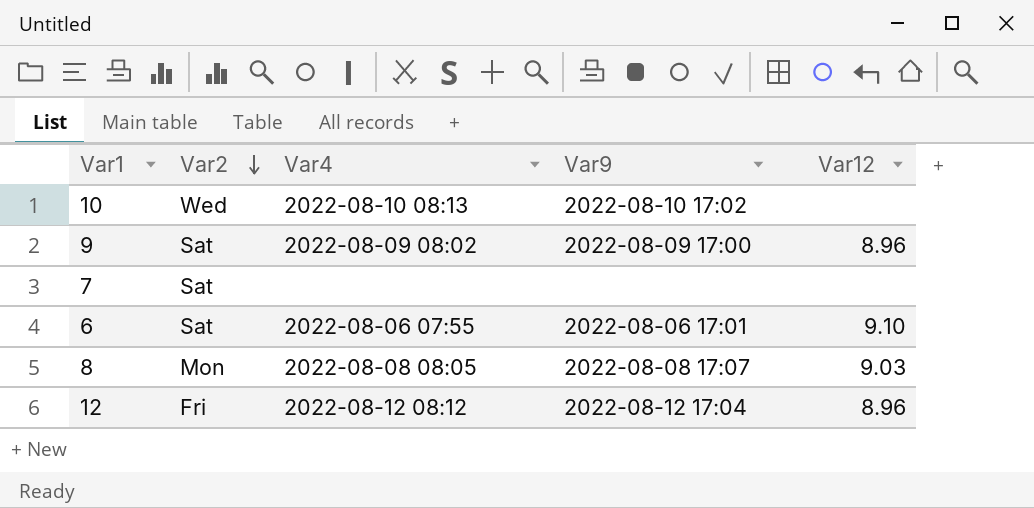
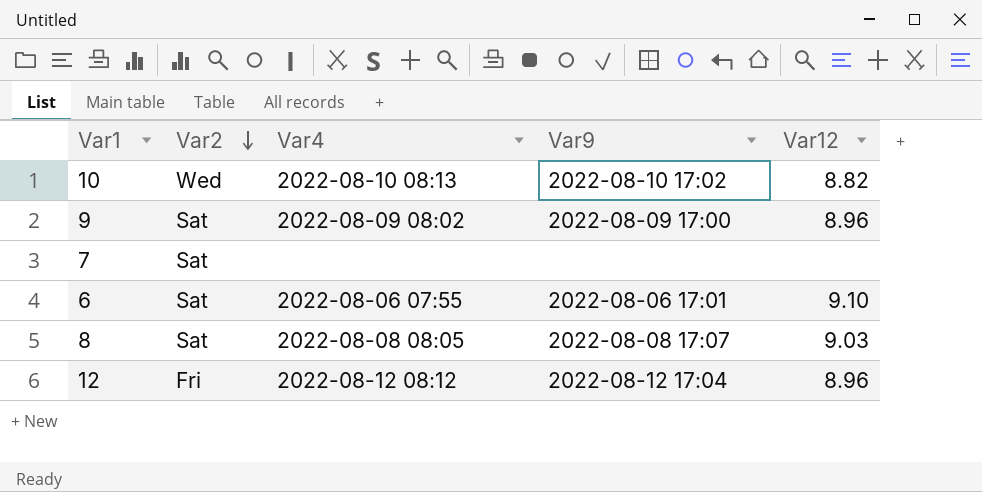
10 | Var12: none -> 8.82
8 | Var2: Mon -> Sat

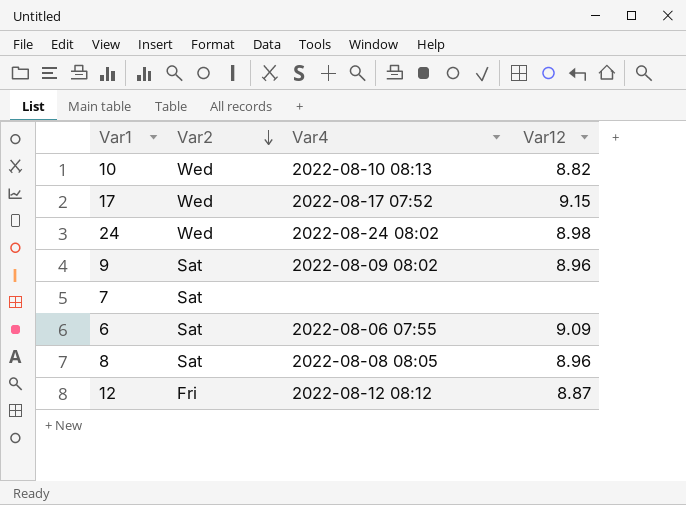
column Var9 | position: 4 -> none
row 17: none -> Wed | 2022-08-17 07:52 | 9.15
row 24: none -> Wed | 2022-08-24 08:02 | 8.98
6 | Var12: 9.10 -> 9.09
8 | Var12: 9.03 -> 8.96
12 | Var12: 8.96 -> 8.87

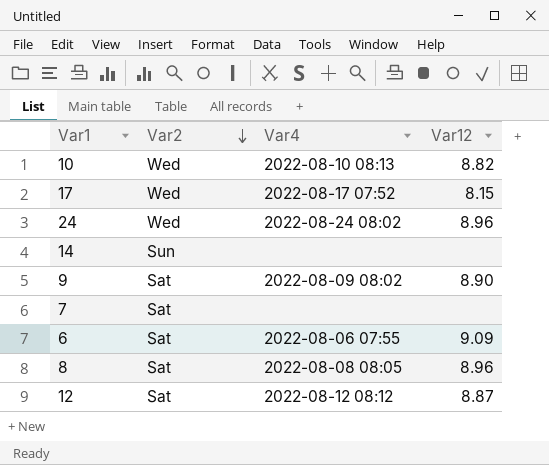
17 | Var12: 9.15 -> 8.15
24 | Var12: 8.98 -> 8.96
row 14: none -> Sun | none | none
9 | Var12: 8.96 -> 8.90
12 | Var2: Fri -> Sat

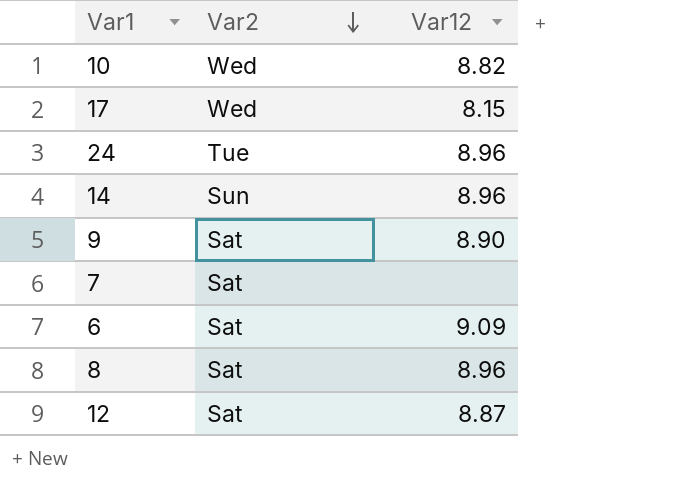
column Var4 | position: 3 -> none
24 | Var2: Wed -> Tue
14 | Var12: none -> 8.96

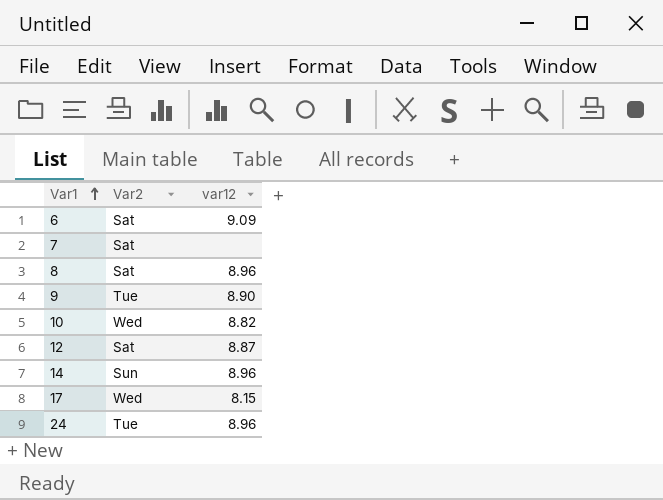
row order: Var2 descending -> Var1 ascending
column name: Var12 -> var12
9 | Var2: Sat -> Tue

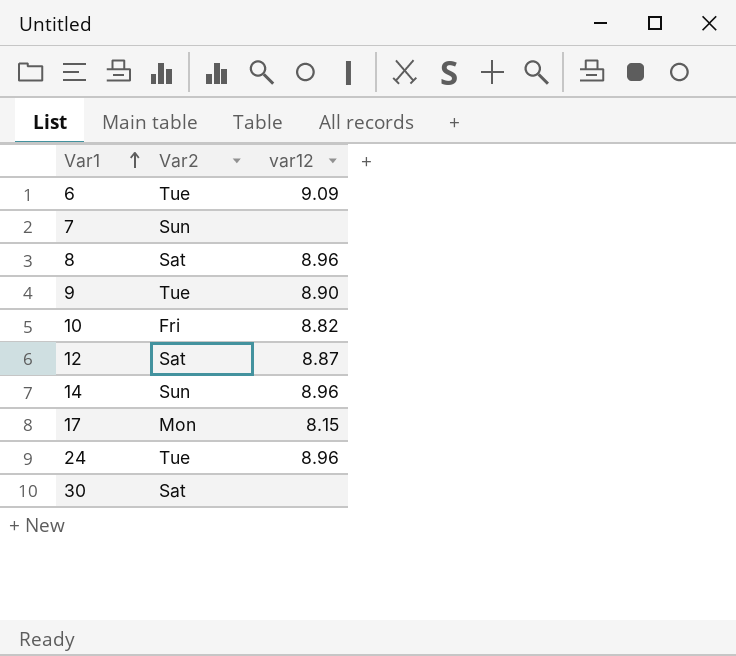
6 | Var2: Sat -> Tue
7 | Var2: Sat -> Sun
10 | Var2: Wed -> Fri
17 | Var2: Wed -> Mon
row 30: none -> Sat | none

